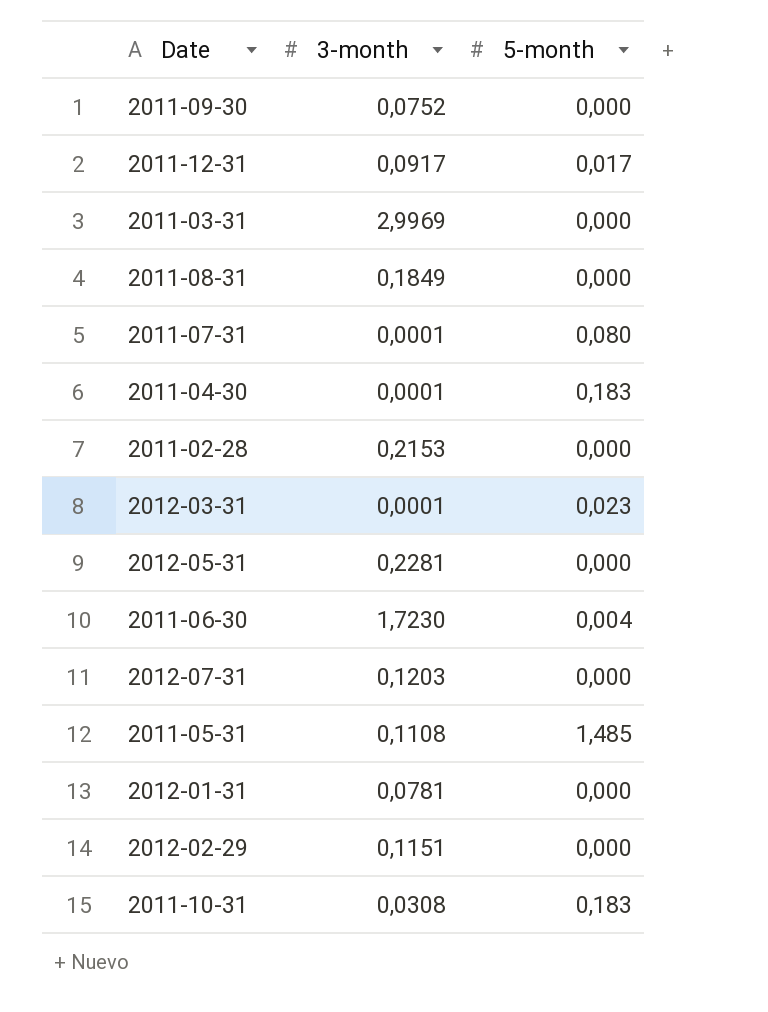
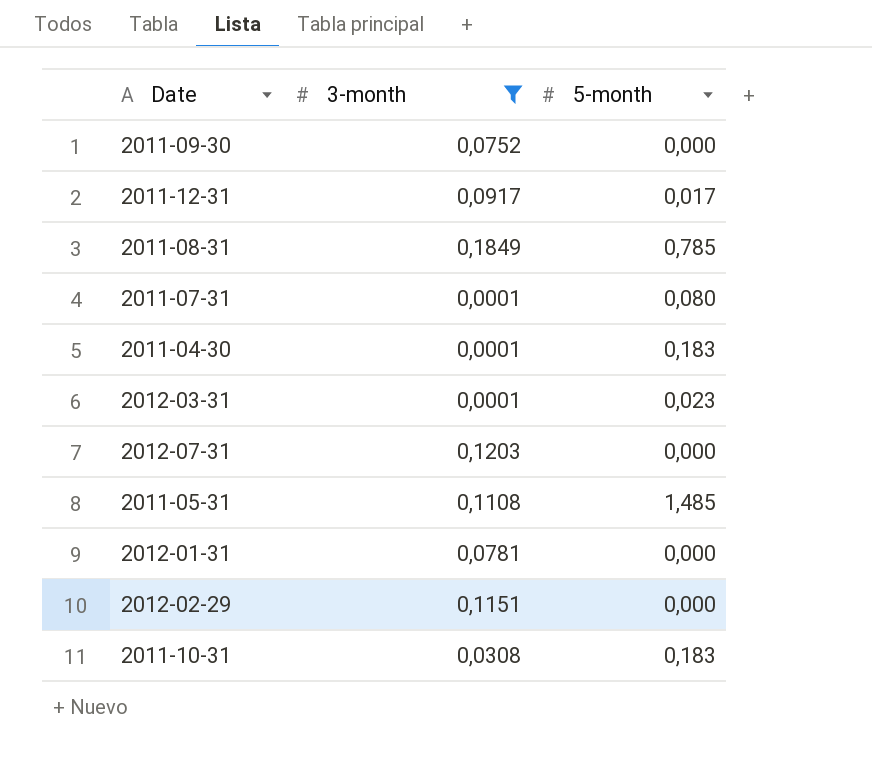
filter: none -> 3-month <= 0,1849
2011-08-31 | 5-month: 0,000 -> 0,785

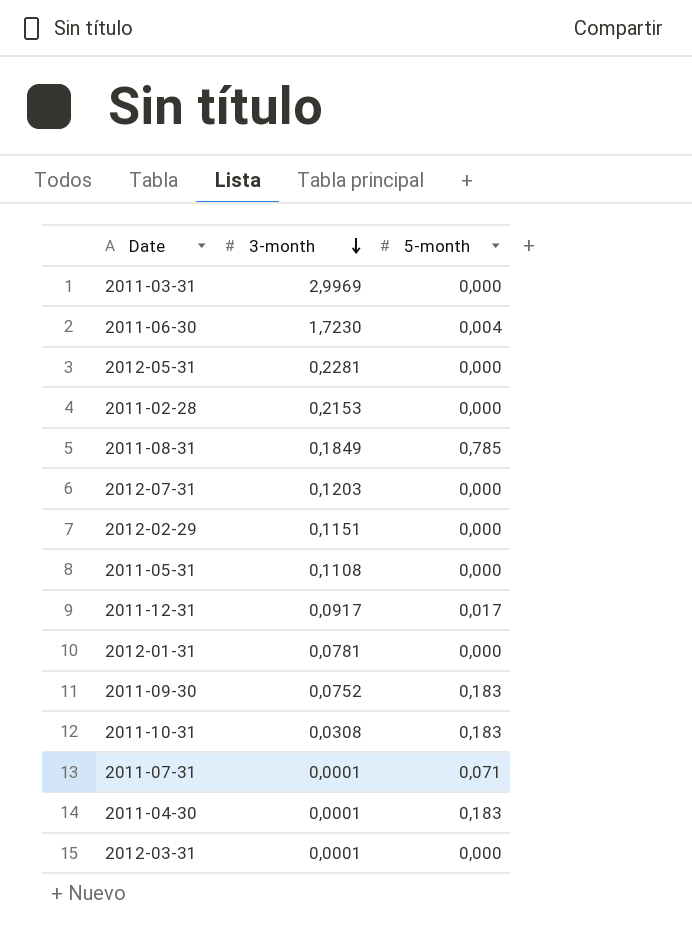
filter: 3-month <= 0,1849 -> none
row order: none -> 3-month descending
2011-05-31 | 5-month: 1,485 -> 0,000
2011-09-30 | 5-month: 0,000 -> 0,183
2011-07-31 | 5-month: 0,080 -> 0,071
2012-03-31 | 5-month: 0,023 -> 0,000

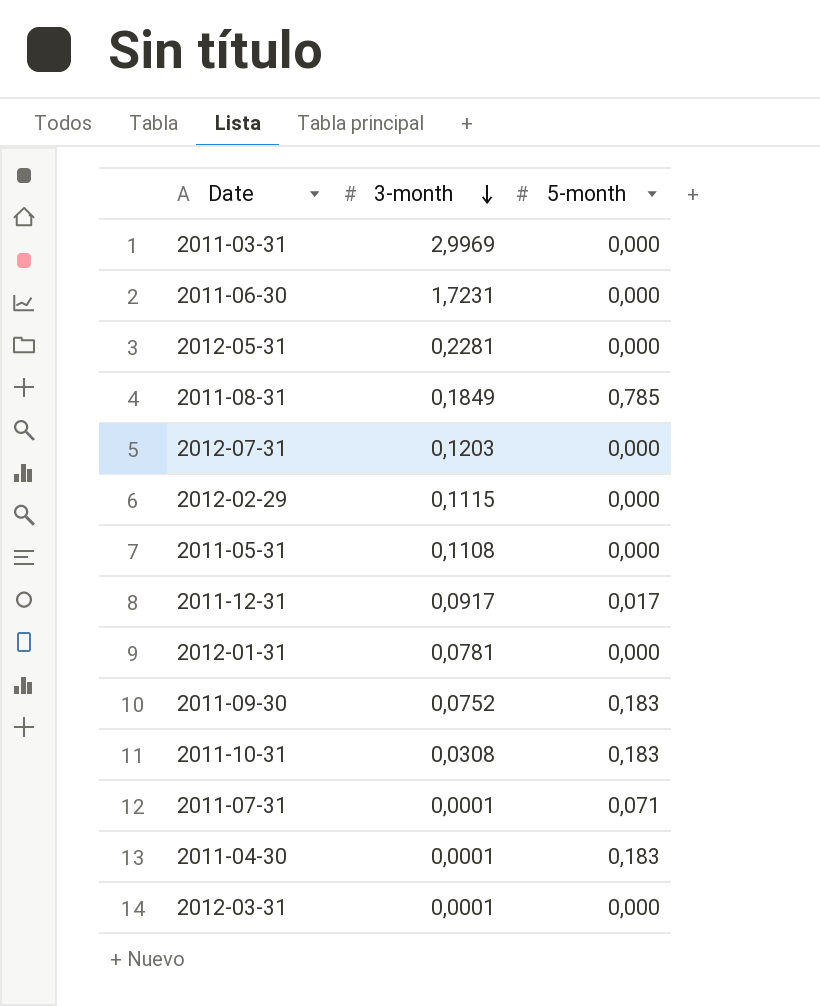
row 2011-02-28: 0,2153 | 0,000 -> none
2011-06-30 | 3-month: 1,7230 -> 1,7231
2011-06-30 | 5-month: 0,004 -> 0,000
2012-02-29 | 3-month: 0,1151 -> 0,1115

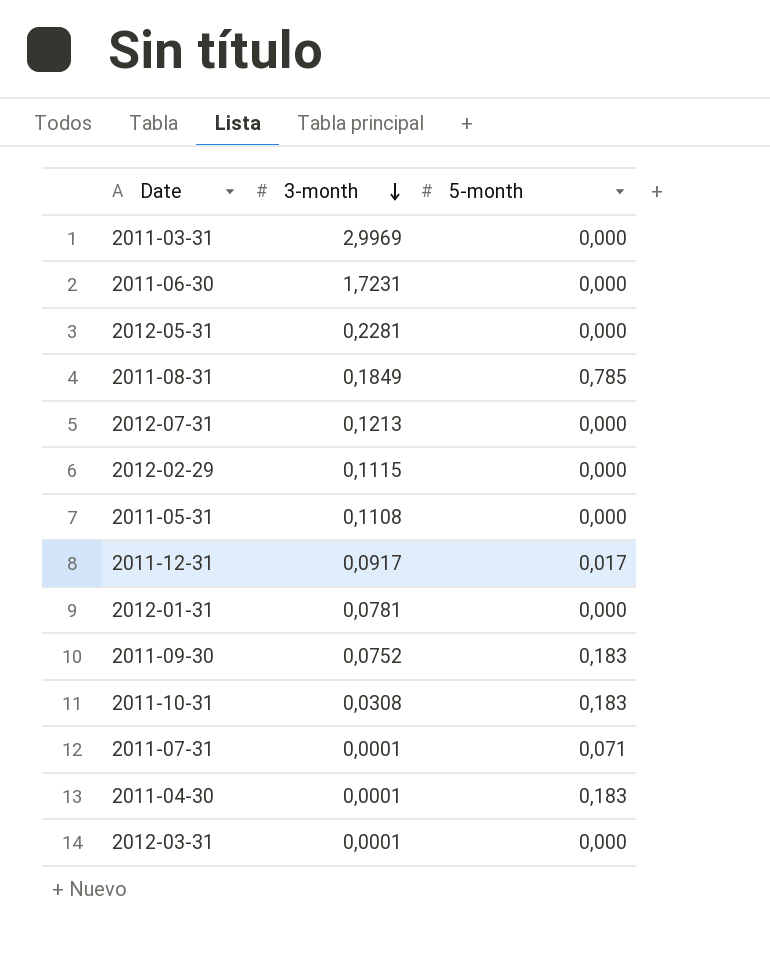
2012-07-31 | 3-month: 0,1203 -> 0,1213

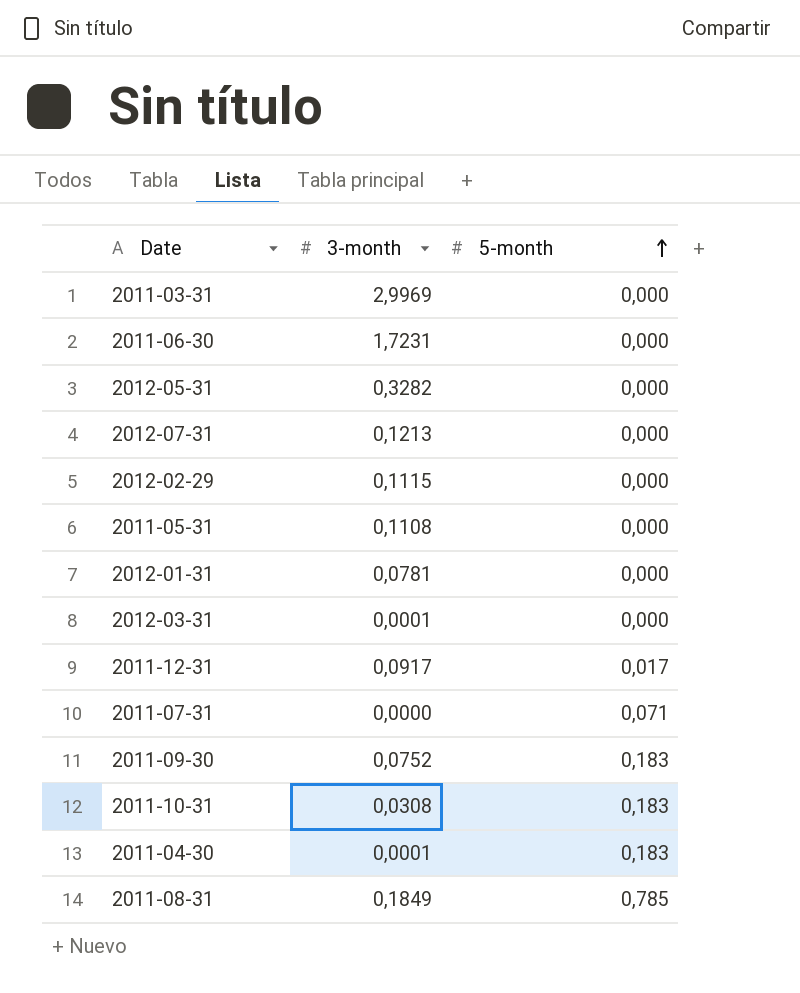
row order: 3-month descending -> 5-month ascending
2012-05-31 | 3-month: 0,2281 -> 0,3282
2011-07-31 | 3-month: 0,0001 -> 0,0000

